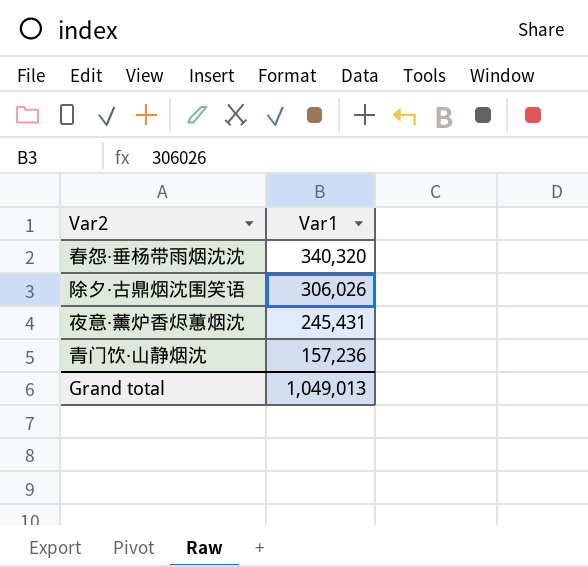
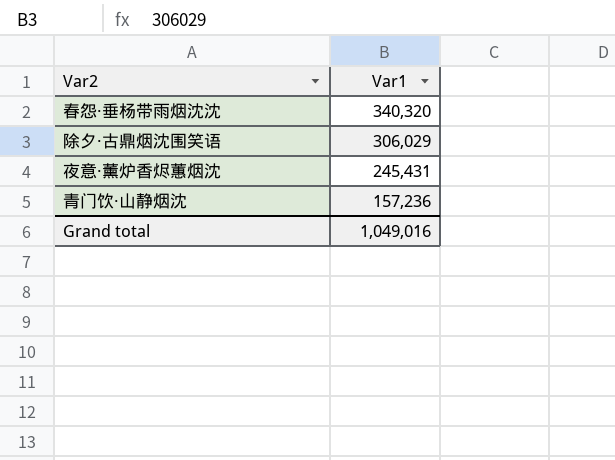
除夕·古鼎烟沈围笑语 | Var1: 306,026 -> 306,029
Grand total | Var1: 1,049,013 -> 1,049,016

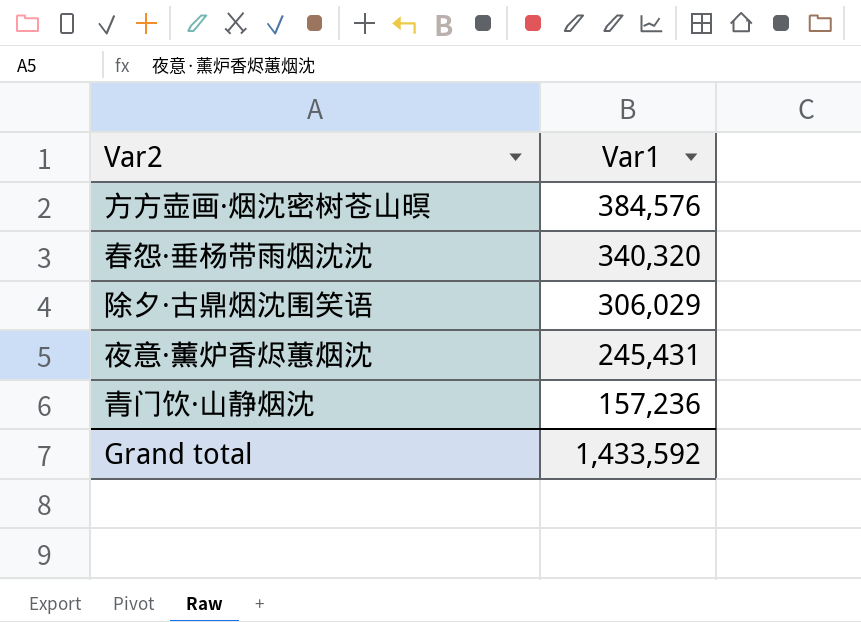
row 方方壶画·烟沈密树苍山暝: none -> 384,576
Grand total | Var1: 1,049,016 -> 1,433,592

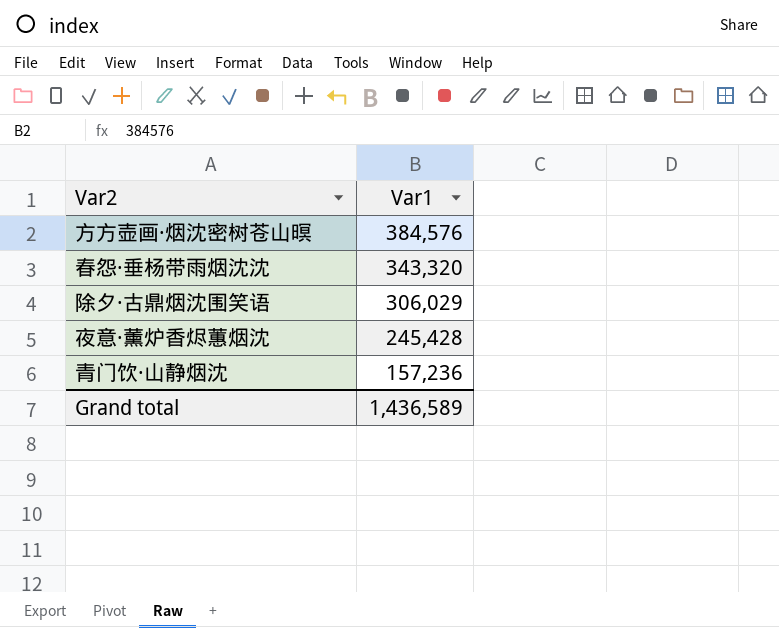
春怨·垂杨带雨烟沈沈 | Var1: 340,320 -> 343,320
夜意·薰炉香烬蕙烟沈 | Var1: 245,431 -> 245,428
Grand total | Var1: 1,433,592 -> 1,436,589

